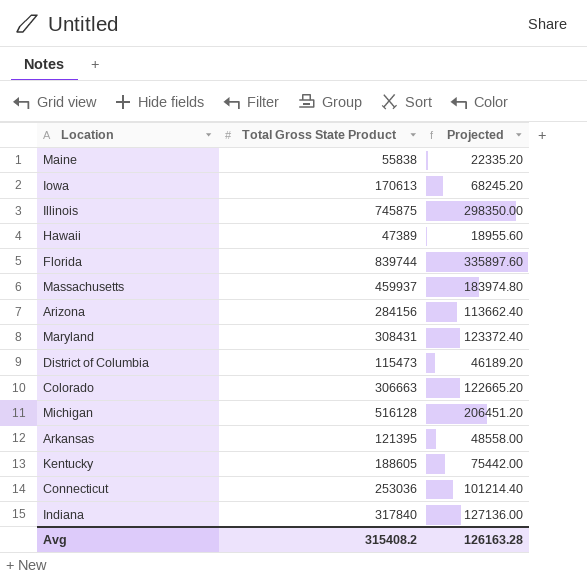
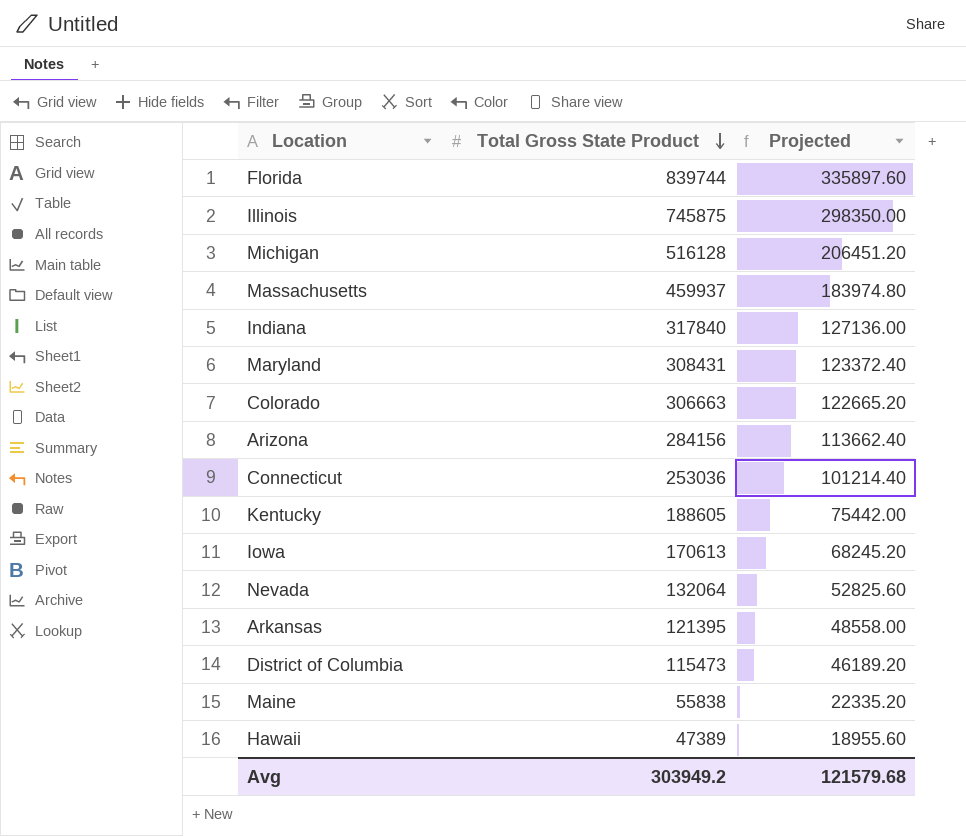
row order: none -> Total Gross State Product descending
row Nevada: none -> 132064 | 52825.60
Avg | Total Gross State Product: 315408.2 -> 303949.2
Avg | Projected: 126163.28 -> 121579.68

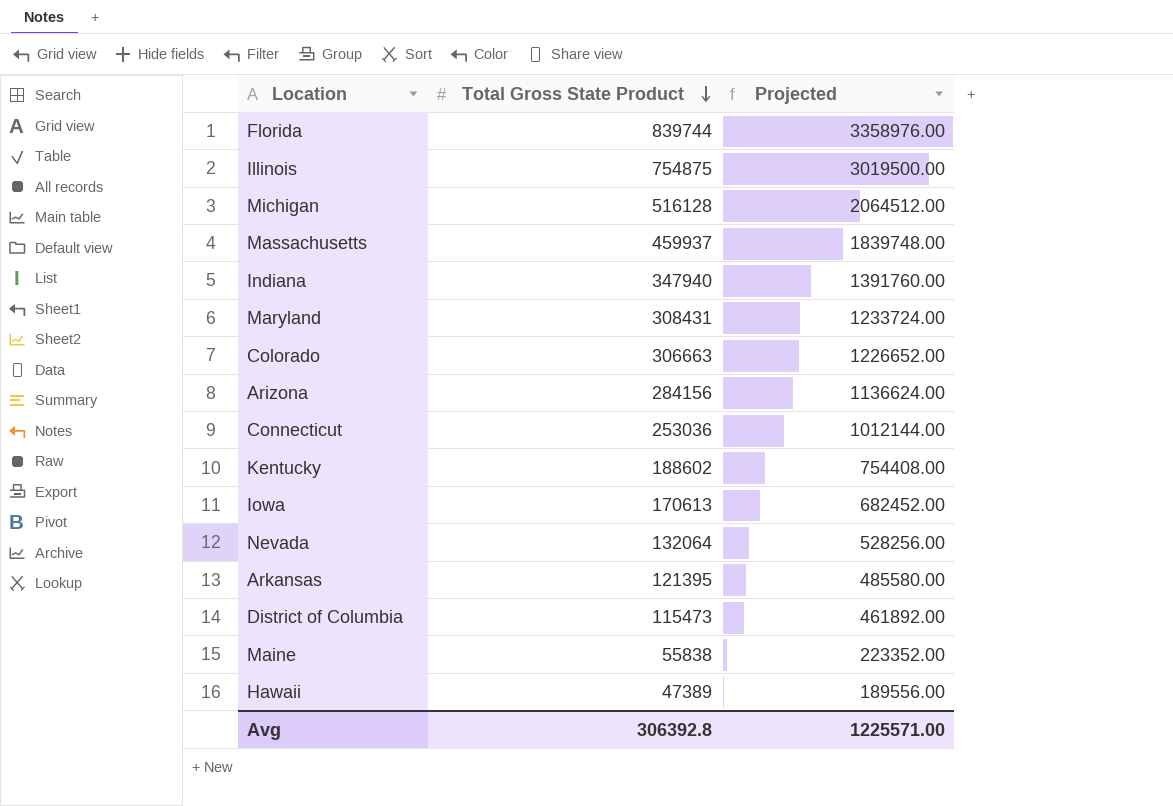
column Projected | formula: [Total Gross State Product] * 0.4 -> [Total Gross State Product] * 4
Illinois | Total Gross State Product: 745875 -> 754875
Indiana | Total Gross State Product: 317840 -> 347940
Kentucky | Total Gross State Product: 188605 -> 188602
Avg | Total Gross State Product: 303949.2 -> 306392.8
Avg | Projected: 121579.68 -> 1225571.00

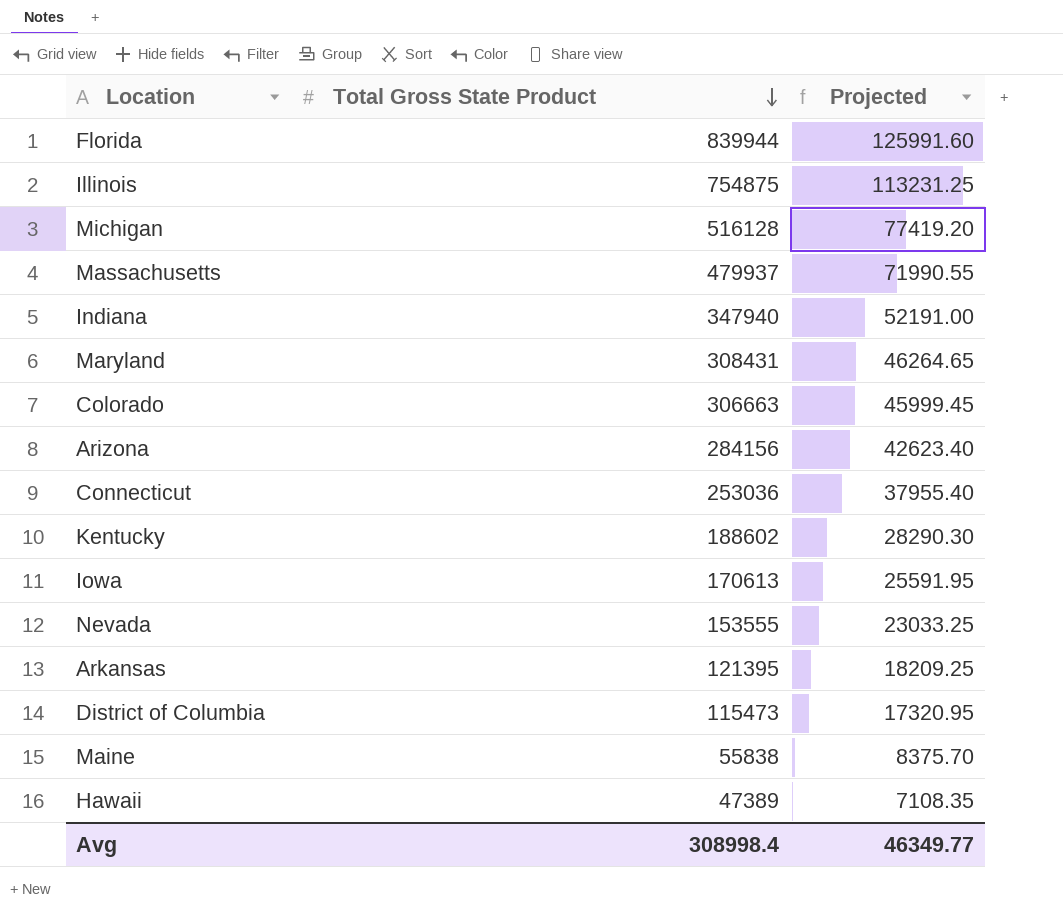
column Projected | formula: [Total Gross State Product] * 4 -> [Total Gross State Product] * 0.15
Florida | Total Gross State Product: 839744 -> 839944
Massachusetts | Total Gross State Product: 459937 -> 479937
Nevada | Total Gross State Product: 132064 -> 153555
Avg | Total Gross State Product: 306392.8 -> 308998.4
Avg | Projected: 1225571.00 -> 46349.77

